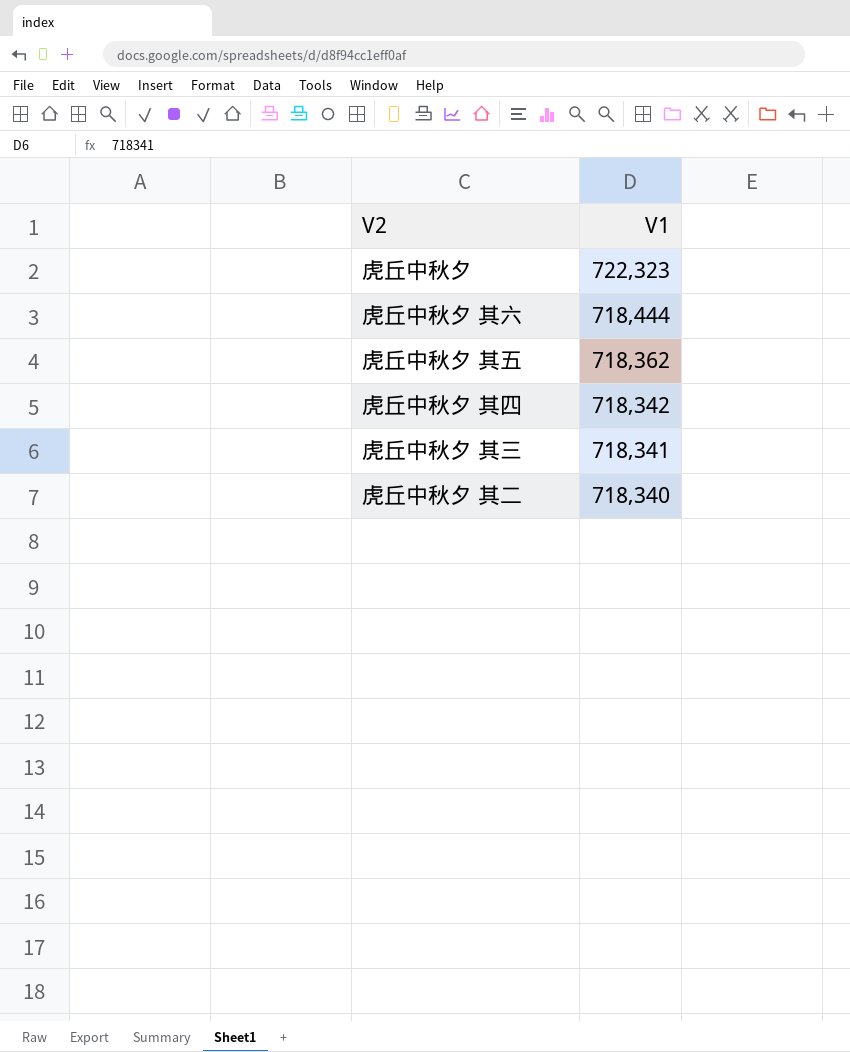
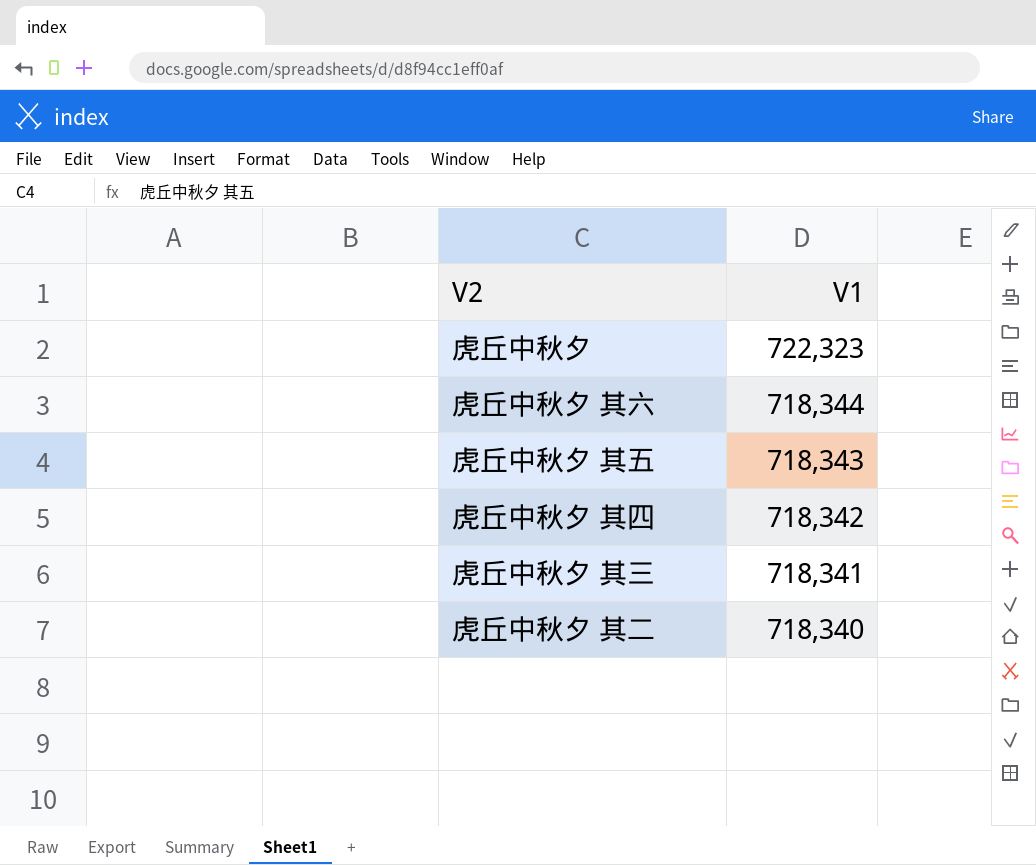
虎丘中秋夕 其六 | V1: 718,444 -> 718,344
虎丘中秋夕 其五 | V1: 718,362 -> 718,343

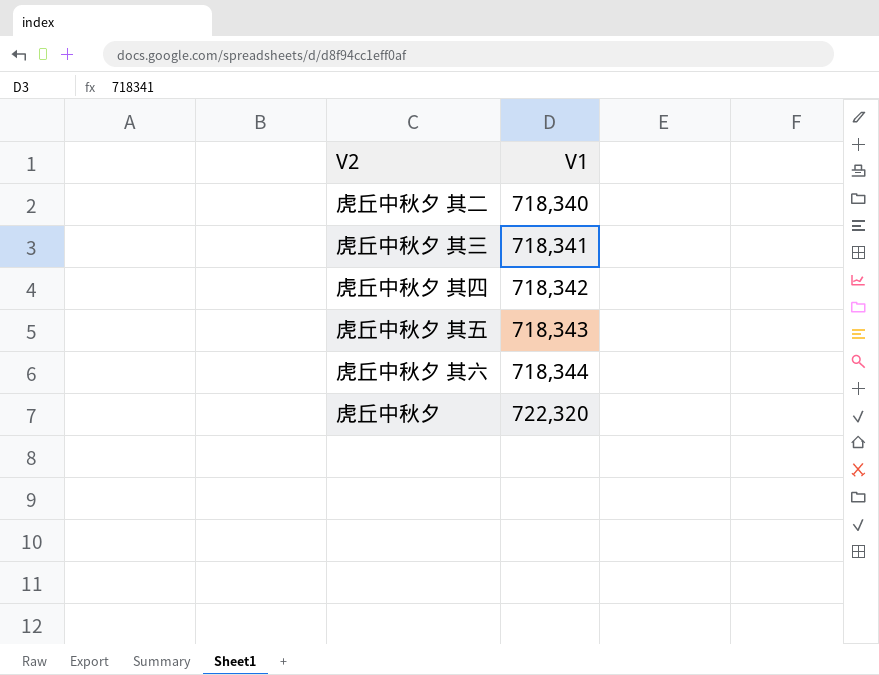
row order: V1 descending -> V1 ascending
虎丘中秋夕 | V1: 722,323 -> 722,320

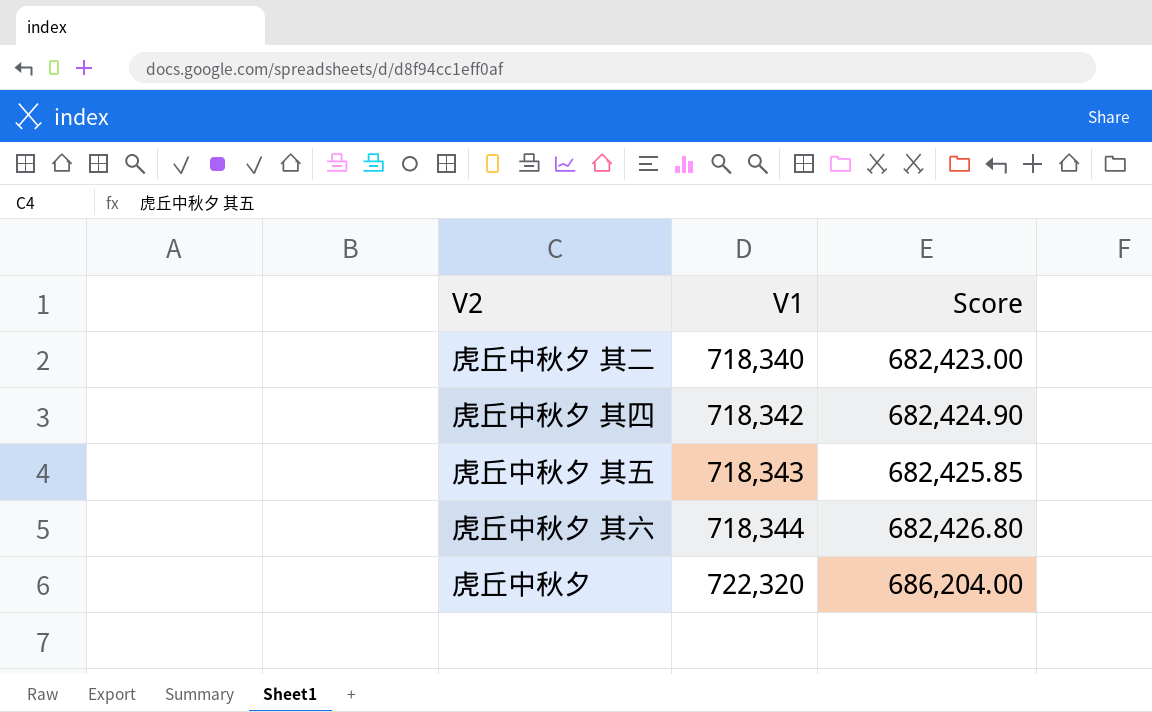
column Score | formula: none -> [V1] * 0.95
row 虎丘中秋夕 其三: 718,341 -> none

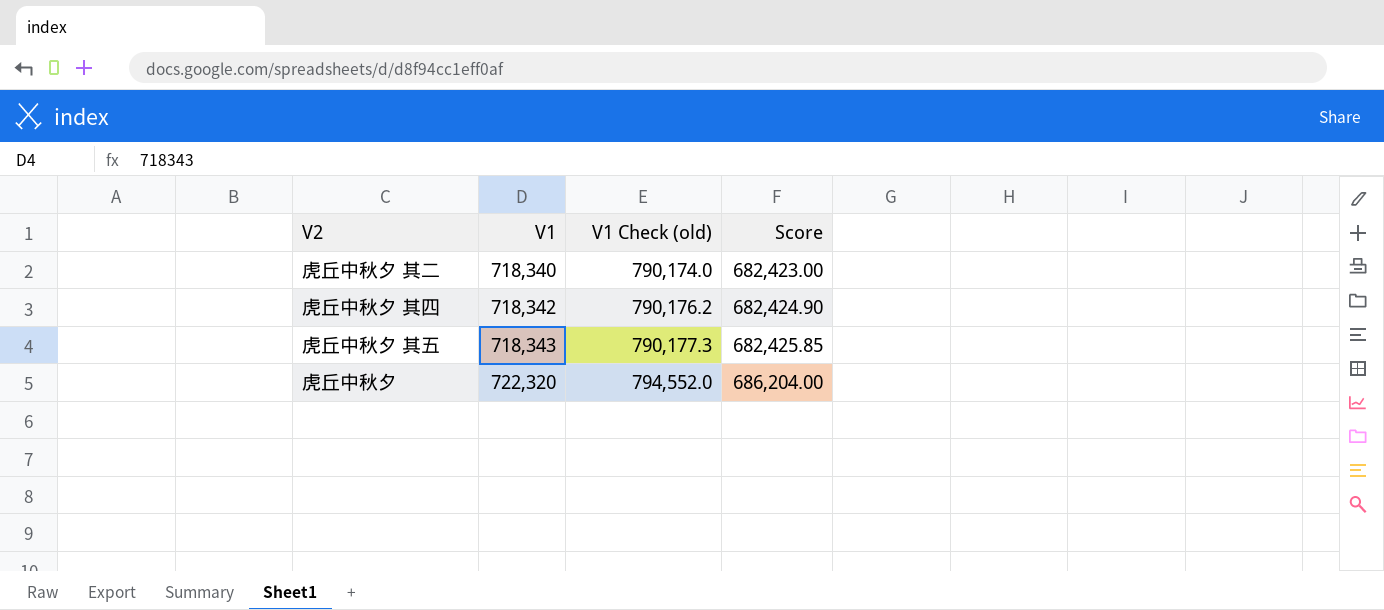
column V1 Check (old) | formula: none -> [V1] * 1.1
row 虎丘中秋夕 其六: 718,344 | 682,426.80 -> none

